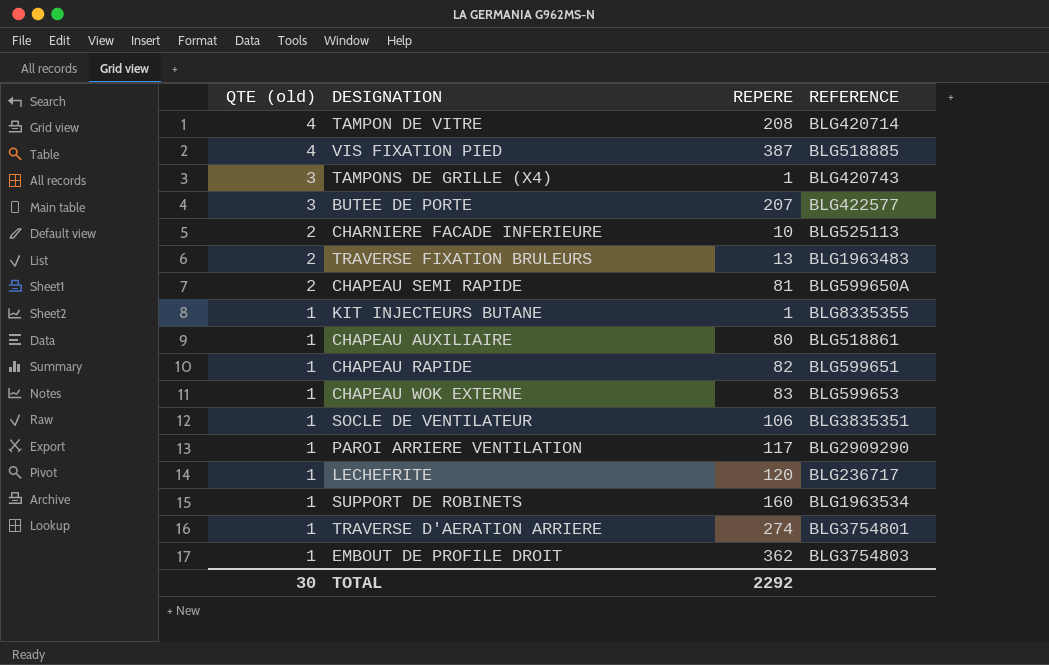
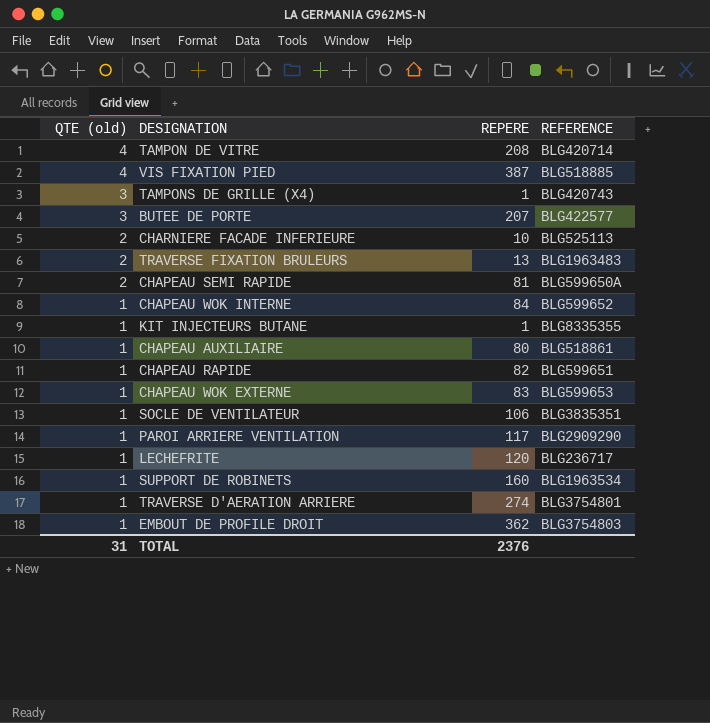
row CHAPEAU WOK INTERNE: none -> 1 | 84 | BLG599652
TOTAL | QTE (old): 30 -> 31
TOTAL | REPERE: 2292 -> 2376

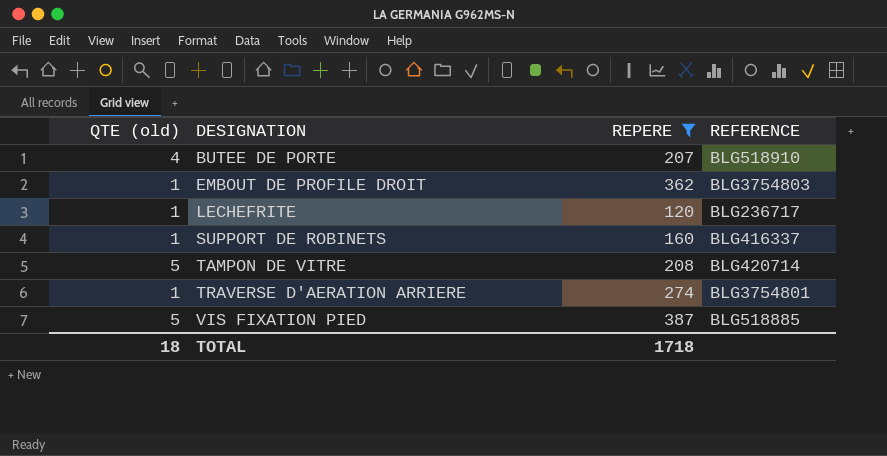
filter: none -> REPERE >= 120
row order: QTE (old) descending -> DESIGNATION ascending
BUTEE DE PORTE | QTE (old): 3 -> 4
BUTEE DE PORTE | REFERENCE: BLG422577 -> BLG518910
SUPPORT DE ROBINETS | REFERENCE: BLG1963534 -> BLG416337
TAMPON DE VITRE | QTE (old): 4 -> 5
VIS FIXATION PIED | QTE (old): 4 -> 5
TOTAL | QTE (old): 31 -> 18
TOTAL | REPERE: 2376 -> 1718

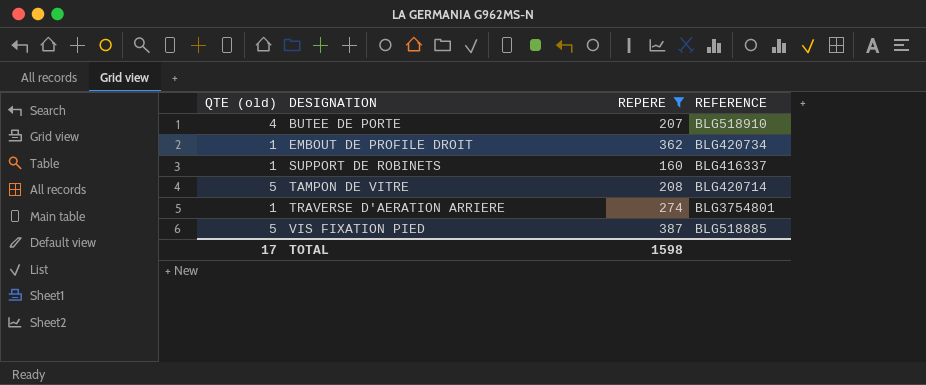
row LECHEFRITE: 1 | 120 | BLG236717 -> none
EMBOUT DE PROFILE DROIT | REFERENCE: BLG3754803 -> BLG420734
TOTAL | QTE (old): 18 -> 17
TOTAL | REPERE: 1718 -> 1598

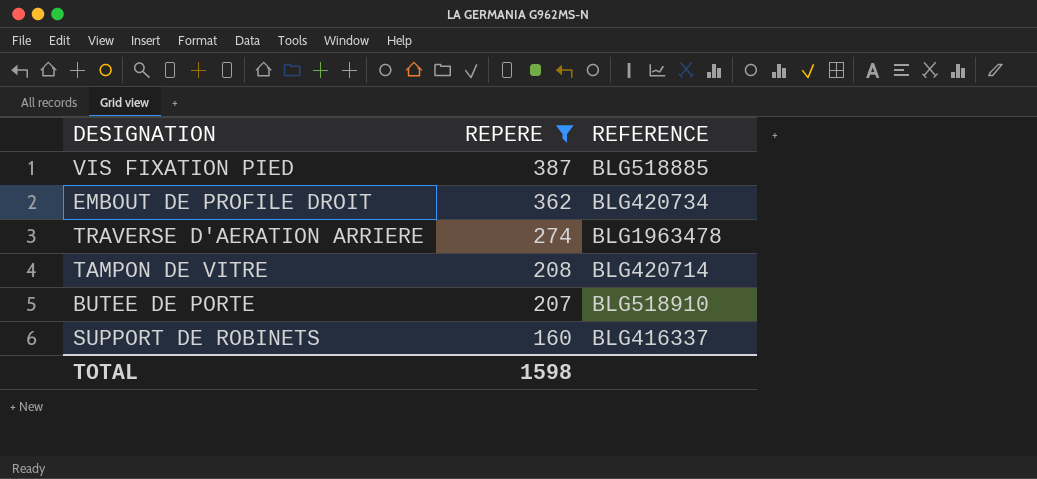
row order: DESIGNATION ascending -> REPERE descending
column QTE (old) | position: 1 -> none
TRAVERSE D'AERATION ARRIERE | REFERENCE: BLG3754801 -> BLG1963478

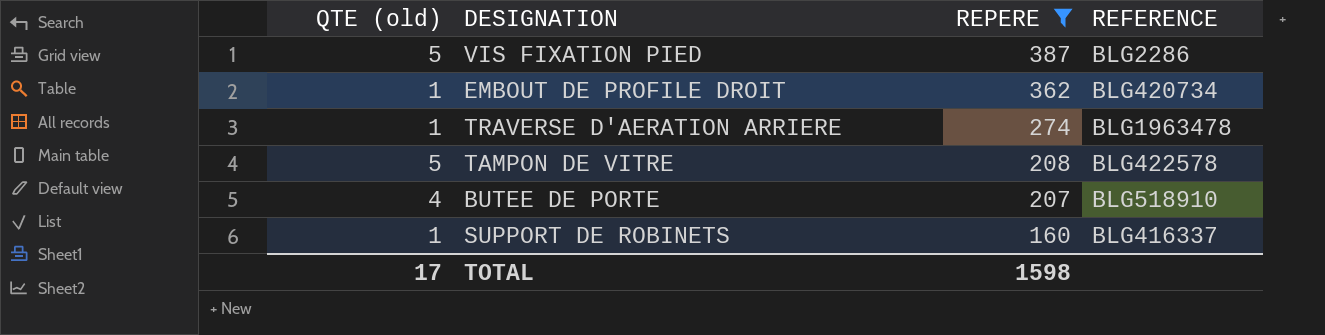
column QTE (old) | position: none -> 1
VIS FIXATION PIED | REFERENCE: BLG518885 -> BLG2286
TAMPON DE VITRE | REFERENCE: BLG420714 -> BLG422578

